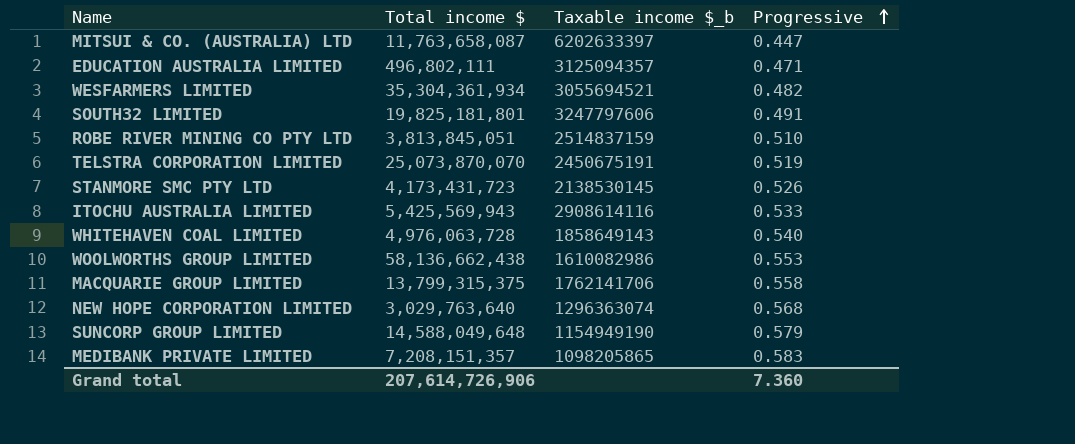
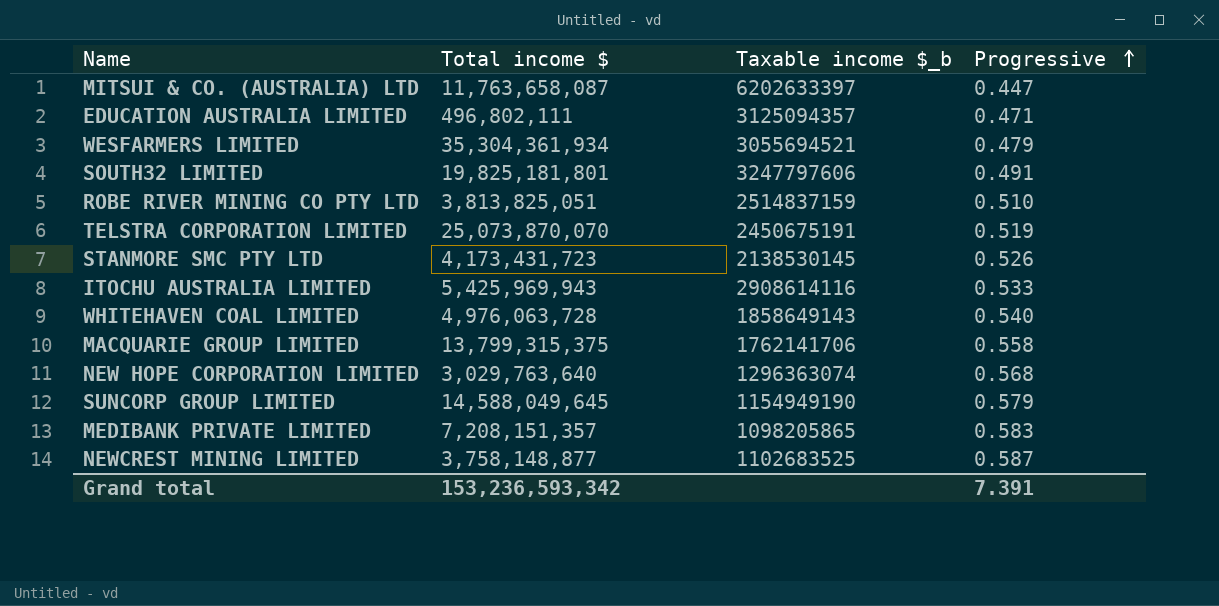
row WOOLWORTHS GROUP LIMITED: 58,136,662,438 | 1610082986 | 0.553 -> none
WESFARMERS LIMITED | Progressive: 0.482 -> 0.479
ROBE RIVER MINING CO PTY LTD | Total income $: 3,813,845,051 -> 3,813,825,051
ITOCHU AUSTRALIA LIMITED | Total income $: 5,425,569,943 -> 5,425,969,943
SUNCORP GROUP LIMITED | Total income $: 14,588,049,648 -> 14,588,049,645
row NEWCREST MINING LIMITED: none -> 3,758,148,877 | 1102683525 | 0.587
Grand total | Total income $: 207,614,726,906 -> 153,236,593,342
Grand total | Progressive: 7.360 -> 7.391

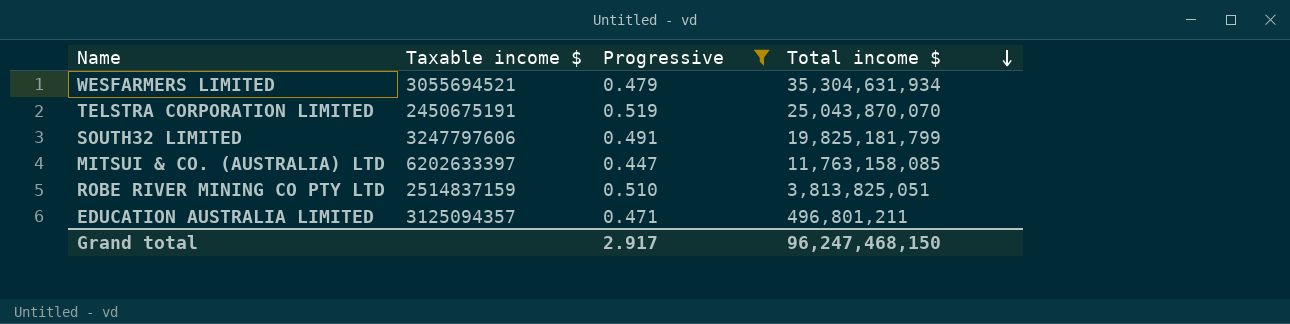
filter: none -> Progressive <= 0.519
row order: Progressive ascending -> Total income $ descending
column name: Taxable income $_b -> Taxable income $
column Total income $ | position: 2 -> 4
WESFARMERS LIMITED | Total income $: 35,304,361,934 -> 35,304,631,934
TELSTRA CORPORATION LIMITED | Total income $: 25,073,870,070 -> 25,043,870,070
SOUTH32 LIMITED | Total income $: 19,825,181,801 -> 19,825,181,799
MITSUI & CO. (AUSTRALIA) LTD | Total income $: 11,763,658,087 -> 11,763,158,085
EDUCATION AUSTRALIA LIMITED | Total income $: 496,802,111 -> 496,801,211
Grand total | Progressive: 7.391 -> 2.917
Grand total | Total income $: 153,236,593,342 -> 96,247,468,150

